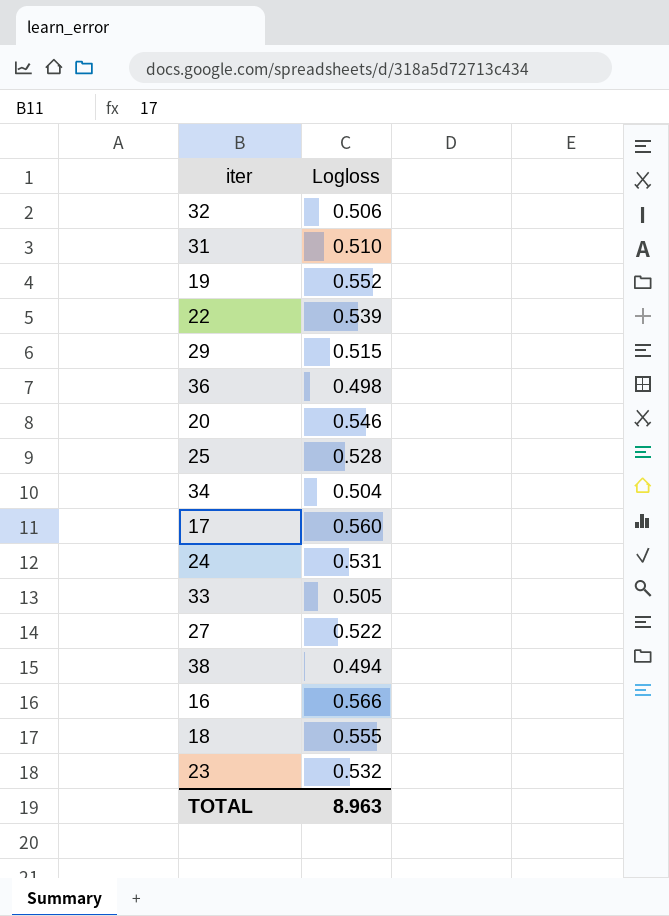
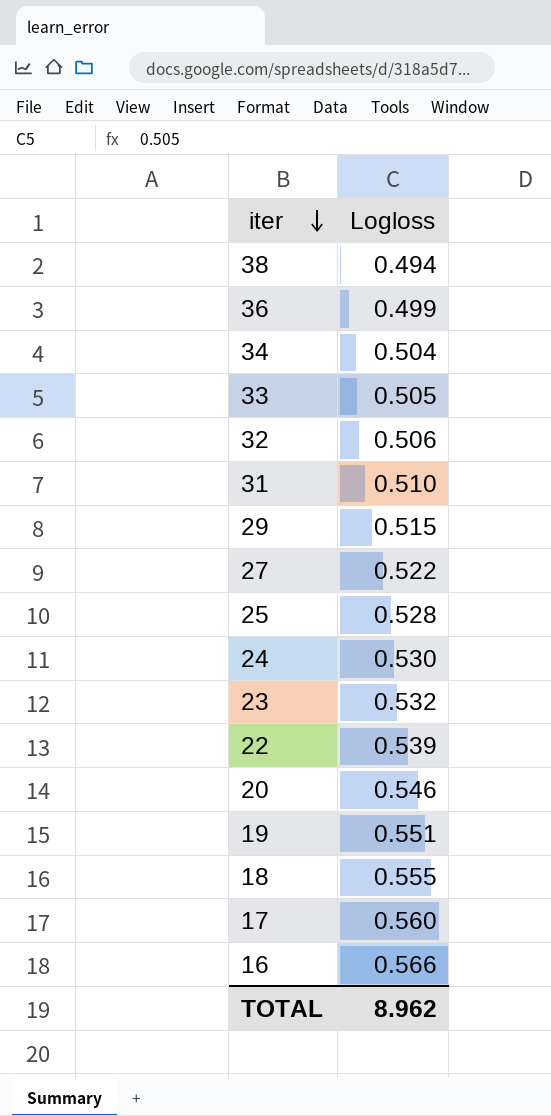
row order: none -> iter descending
36 | Logloss: 0.498 -> 0.499
24 | Logloss: 0.531 -> 0.530
19 | Logloss: 0.552 -> 0.551
TOTAL | Logloss: 8.963 -> 8.962

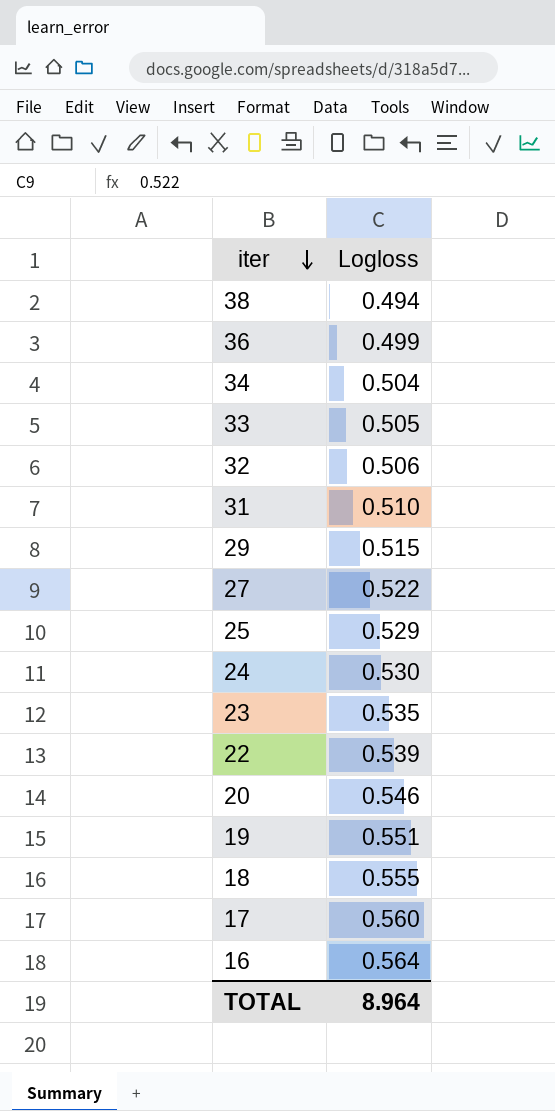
25 | Logloss: 0.528 -> 0.529
23 | Logloss: 0.532 -> 0.535
16 | Logloss: 0.566 -> 0.564
TOTAL | Logloss: 8.962 -> 8.964

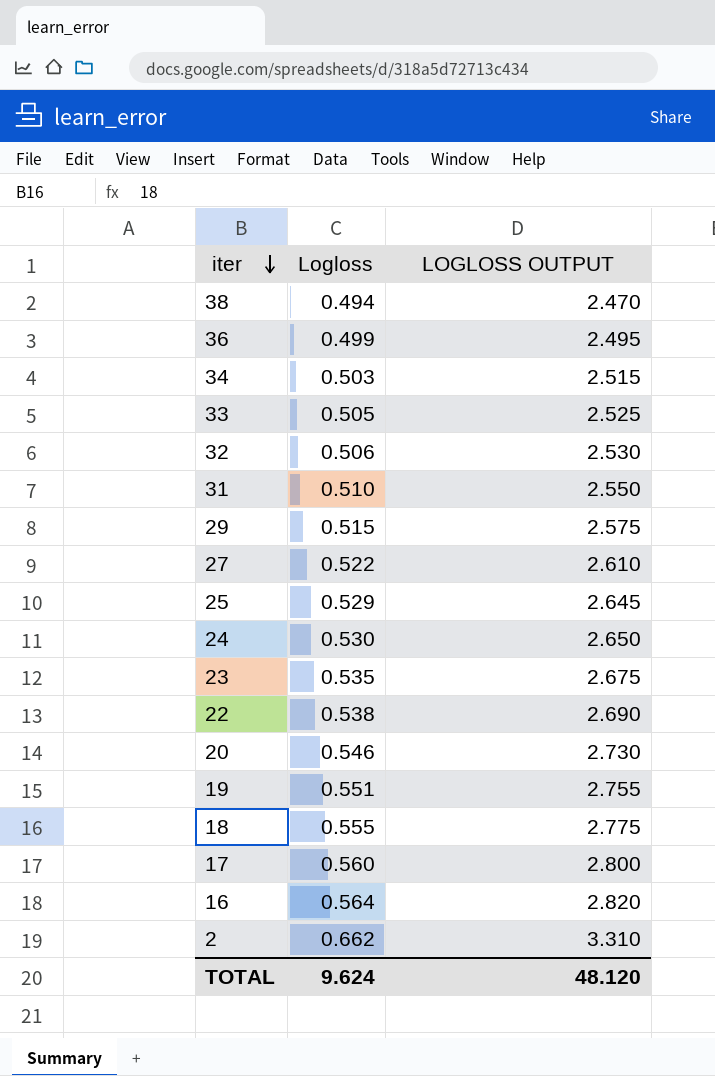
column LOGLOSS OUTPUT | formula: none -> [Logloss] * 5
34 | Logloss: 0.504 -> 0.503
22 | Logloss: 0.539 -> 0.538
row 2: none -> 0.662 | 3.310
TOTAL | Logloss: 8.964 -> 9.624

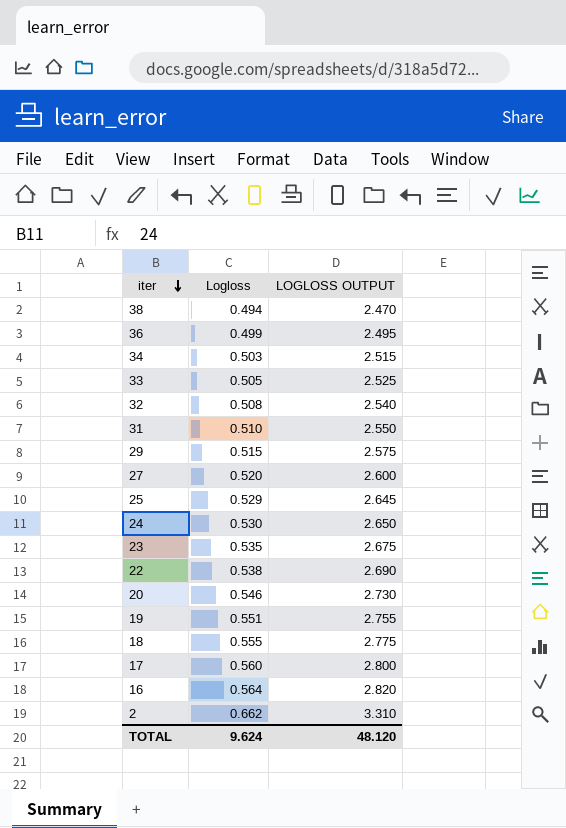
32 | Logloss: 0.506 -> 0.508
32 | LOGLOSS OUTPUT: 2.530 -> 2.540
27 | Logloss: 0.522 -> 0.520
27 | LOGLOSS OUTPUT: 2.610 -> 2.600

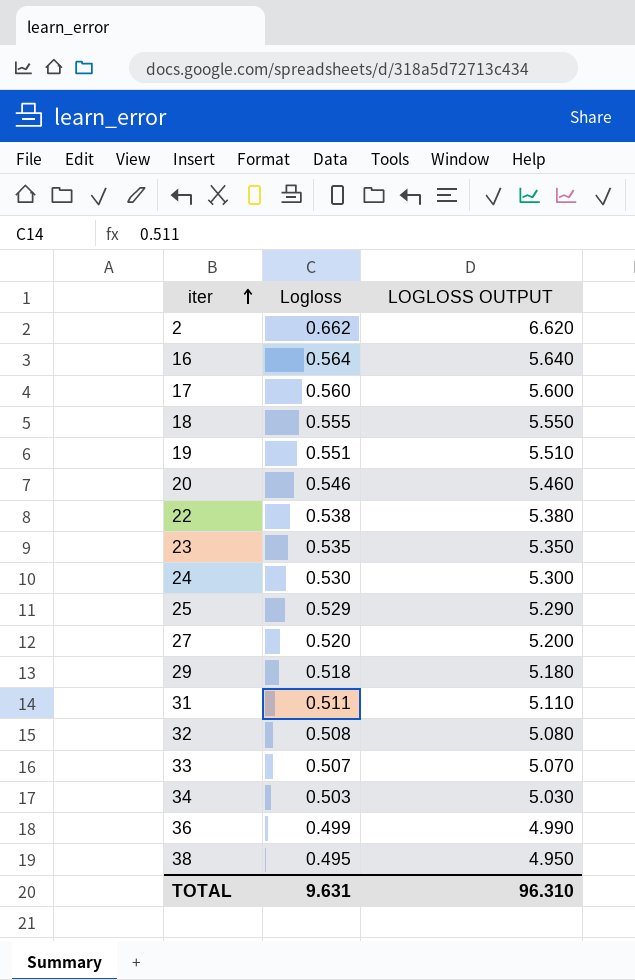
row order: iter descending -> iter ascending
column LOGLOSS OUTPUT | formula: [Logloss] * 5 -> [Logloss] * 10
29 | Logloss: 0.515 -> 0.518
31 | Logloss: 0.510 -> 0.511
33 | Logloss: 0.505 -> 0.507
38 | Logloss: 0.494 -> 0.495
TOTAL | Logloss: 9.624 -> 9.631
TOTAL | LOGLOSS OUTPUT: 48.120 -> 96.310

